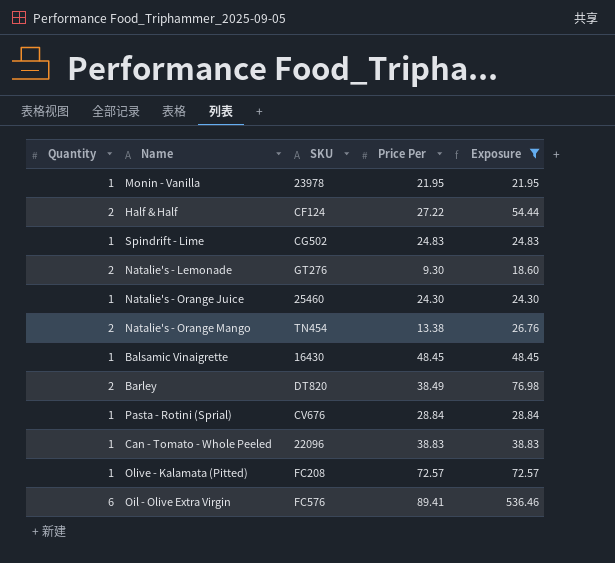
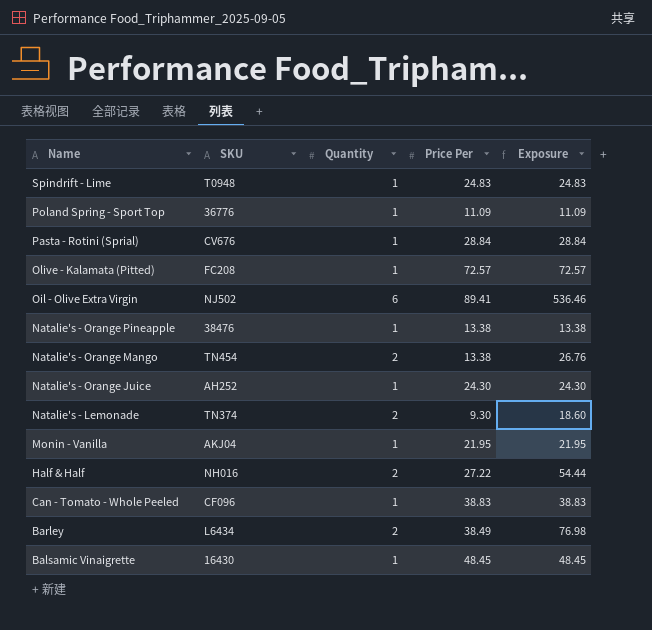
filter: Exposure >= 18.60 -> none
row order: none -> Name descending
column Quantity | position: 1 -> 3
Spindrift - Lime | SKU: CG502 -> T0948
Oil - Olive Extra Virgin | SKU: FC576 -> NJ502
Natalie's - Orange Juice | SKU: 25460 -> AH252
Natalie's - Lemonade | SKU: GT276 -> TN374
Monin - Vanilla | SKU: 23978 -> AKJ04
Half & Half | SKU: CF124 -> NH016
Can - Tomato - Whole Peeled | SKU: 22096 -> CF096
Barley | SKU: DT820 -> L6434

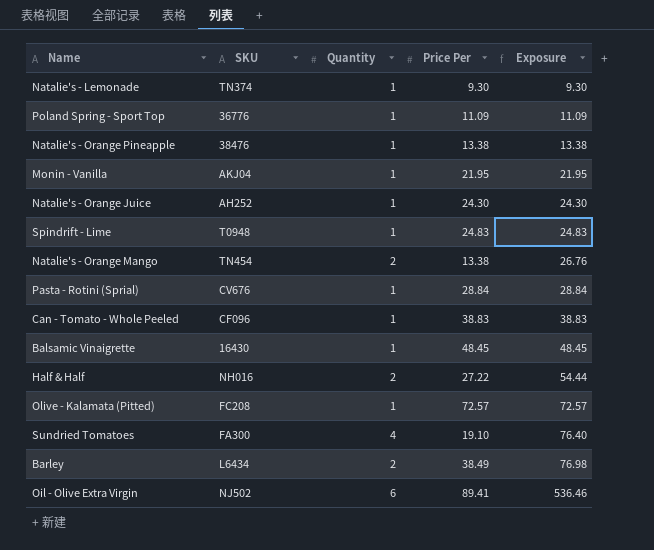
row order: Name descending -> Exposure ascending
Natalie's - Lemonade | Quantity: 2 -> 1
Natalie's - Lemonade | Exposure: 18.60 -> 9.30
row Sundried Tomatoes: none -> FA300 | 4 | 19.10 | 76.40

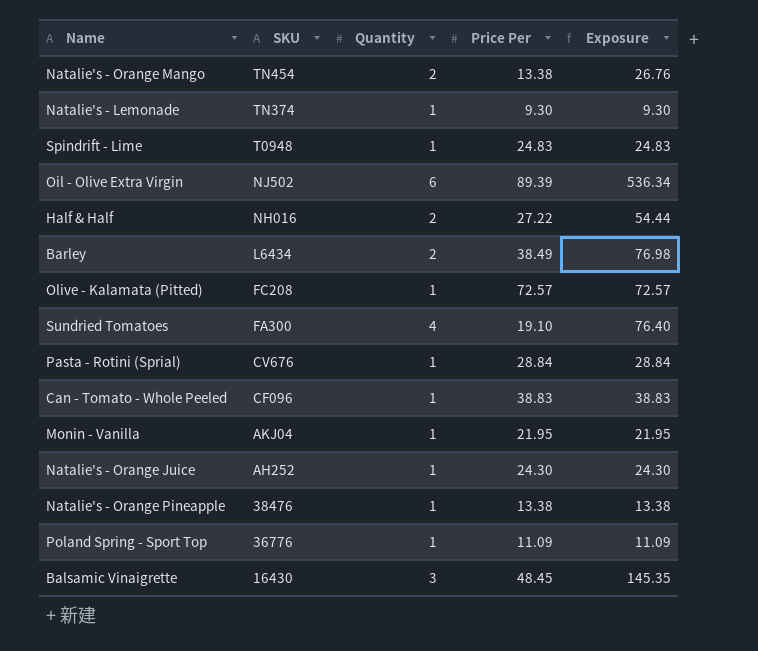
row order: Exposure ascending -> SKU descending
Oil - Olive Extra Virgin | Price Per: 89.41 -> 89.39
Oil - Olive Extra Virgin | Exposure: 536.46 -> 536.34
Balsamic Vinaigrette | Quantity: 1 -> 3
Balsamic Vinaigrette | Exposure: 48.45 -> 145.35

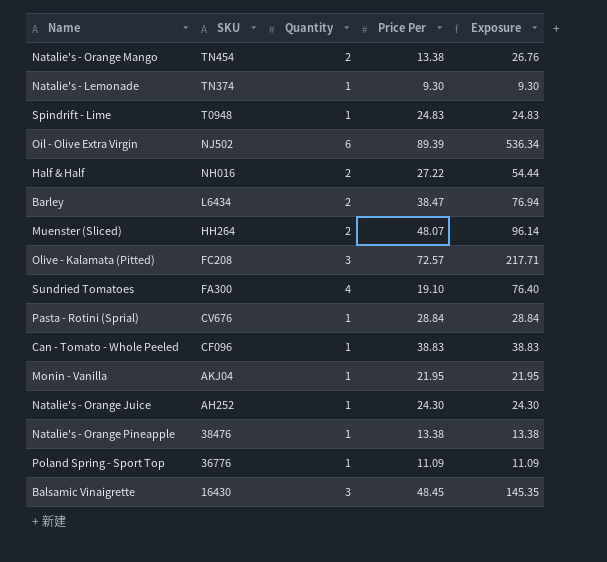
Barley | Price Per: 38.49 -> 38.47
Barley | Exposure: 76.98 -> 76.94
row Muenster (Sliced): none -> HH264 | 2 | 48.07 | 96.14
Olive - Kalamata (Pitted) | Quantity: 1 -> 3
Olive - Kalamata (Pitted) | Exposure: 72.57 -> 217.71

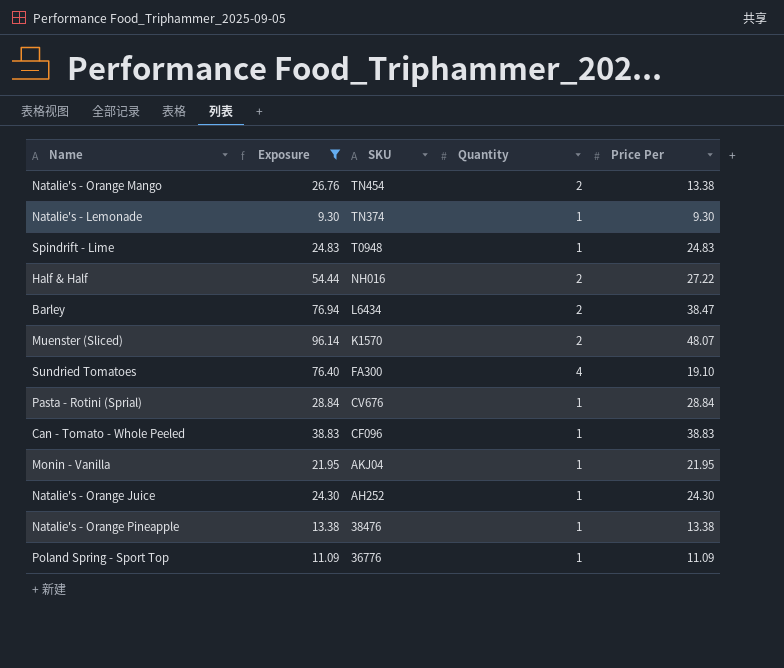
filter: none -> Exposure <= 96.14
column Exposure | position: 5 -> 2
Muenster (Sliced) | SKU: HH264 -> K1570

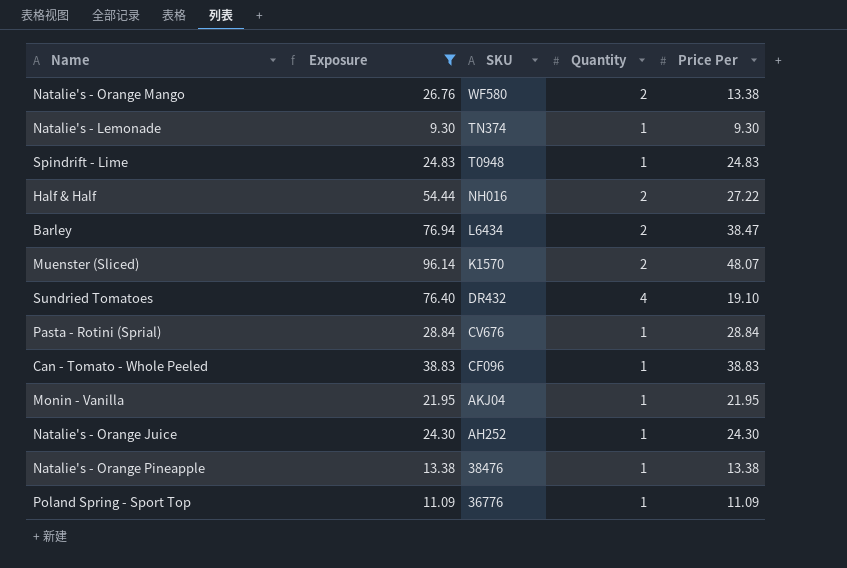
Natalie's - Orange Mango | SKU: TN454 -> WF580
Sundried Tomatoes | SKU: FA300 -> DR432

